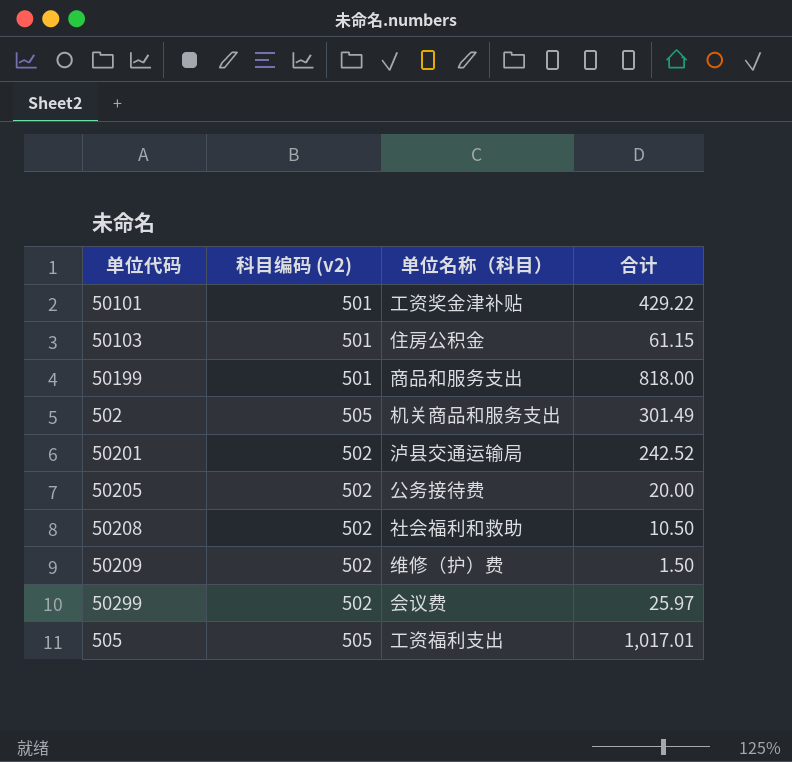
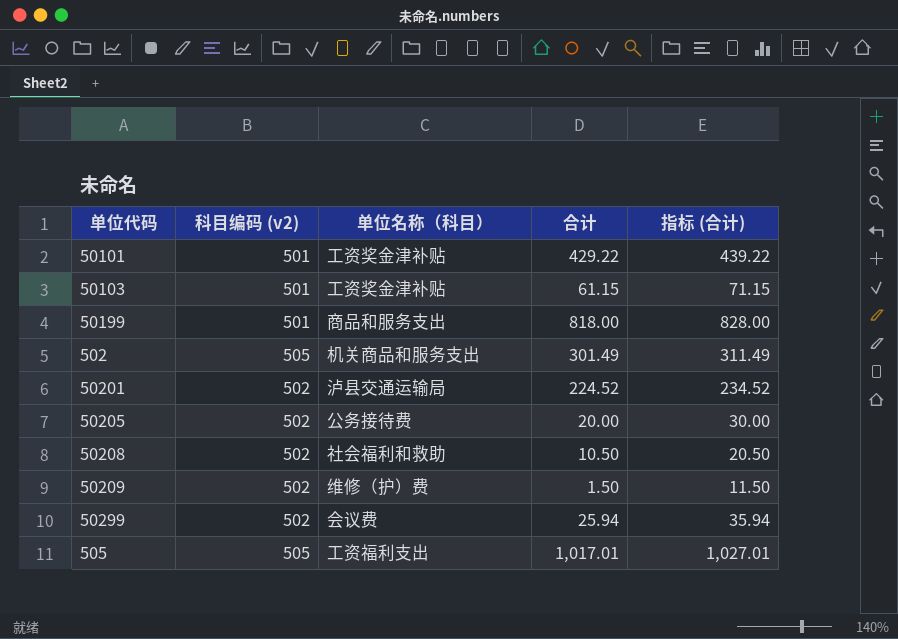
column 指标 (合计) | formula: none -> [合计] + 10
50103 | 单位名称（科目）: 住房公积金 -> 工资奖金津补贴
50201 | 合计: 242.52 -> 224.52
50299 | 合计: 25.97 -> 25.94

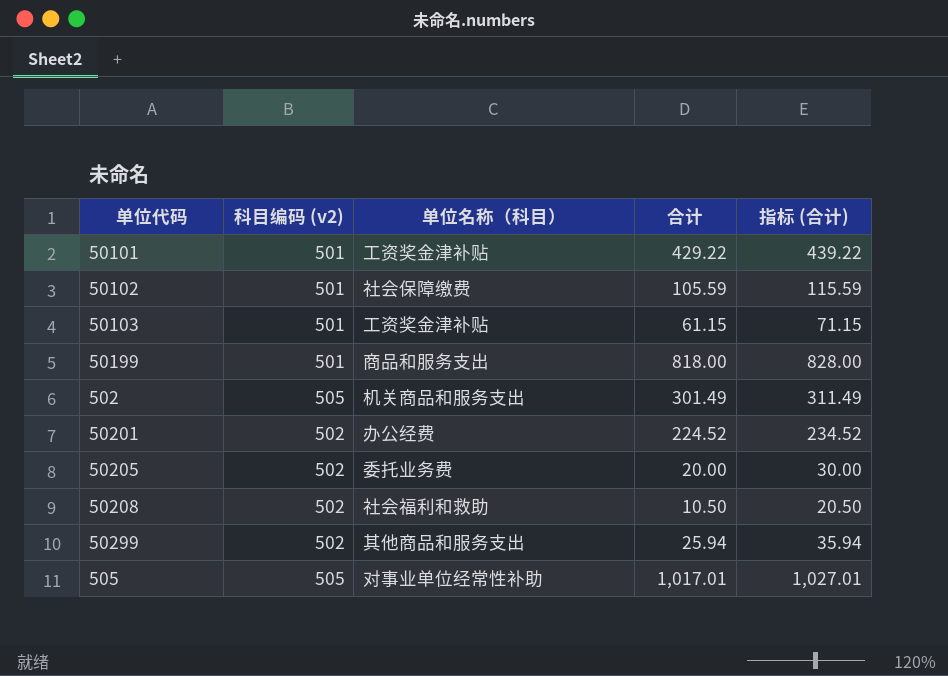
row 50209: 502 | 维修（护）费 | 1.50 | 11.50 -> none
row 50102: none -> 501 | 社会保障缴费 | 105.59 | 115.59
50201 | 单位名称（科目）: 泸县交通运输局 -> 办公经费
50205 | 单位名称（科目）: 公务接待费 -> 委托业务费
50299 | 单位名称（科目）: 会议费 -> 其他商品和服务支出
505 | 单位名称（科目）: 工资福利支出 -> 对事业单位经常性补助

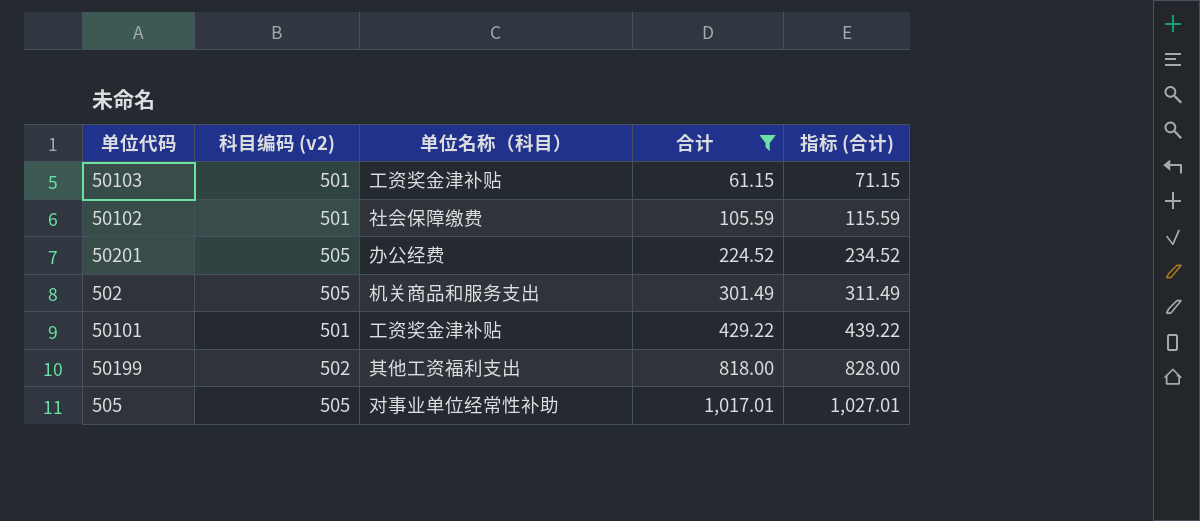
filter: none -> 合计 >= 61.15
row order: none -> 合计 ascending
50201 | 科目编码 (v2): 502 -> 505
50199 | 科目编码 (v2): 501 -> 502
50199 | 单位名称（科目）: 商品和服务支出 -> 其他工资福利支出

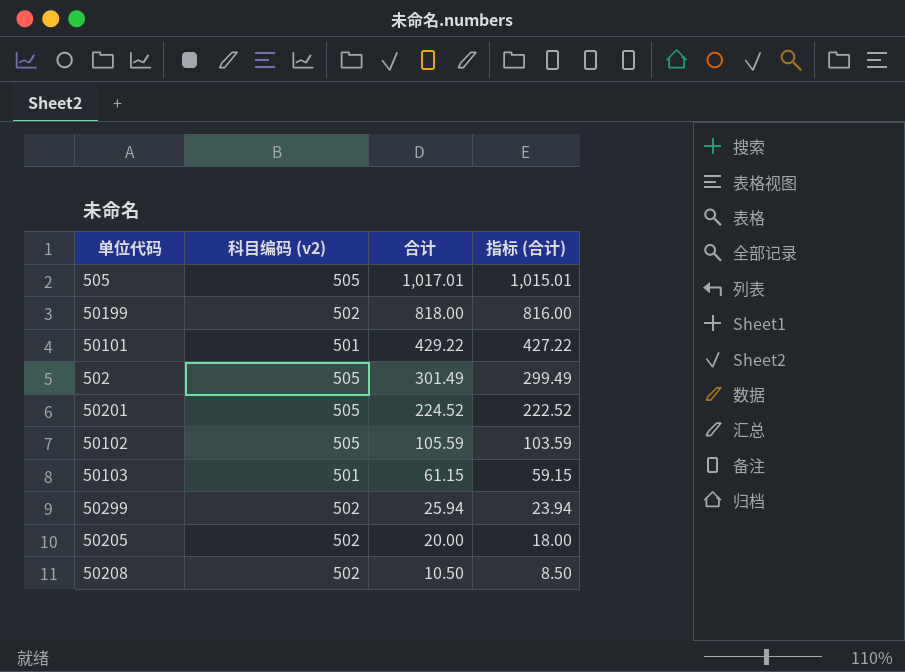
filter: 合计 >= 61.15 -> none
row order: 合计 ascending -> 合计 descending
column 单位名称（科目） | position: 3 -> none
column 指标 (合计) | formula: [合计] + 10 -> [合计] - 2
50102 | 科目编码 (v2): 501 -> 505

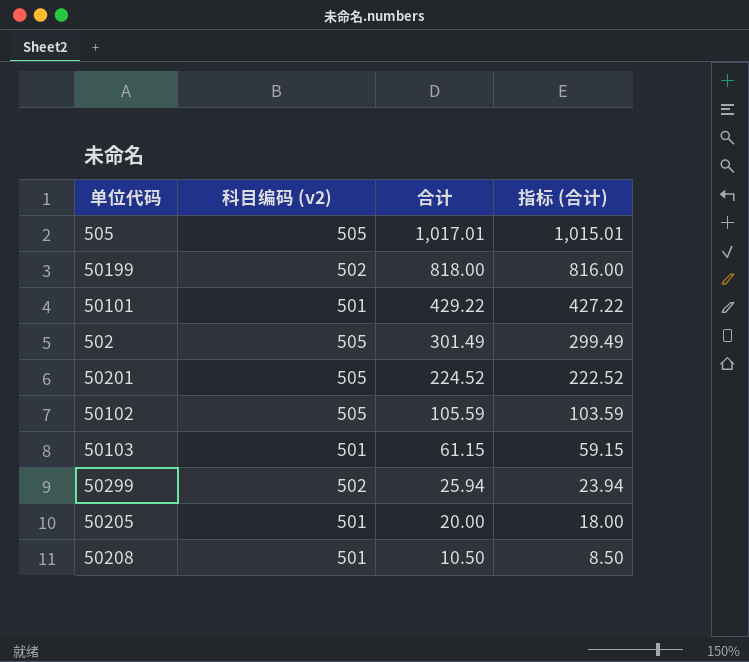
50205 | 科目编码 (v2): 502 -> 501
50208 | 科目编码 (v2): 502 -> 501

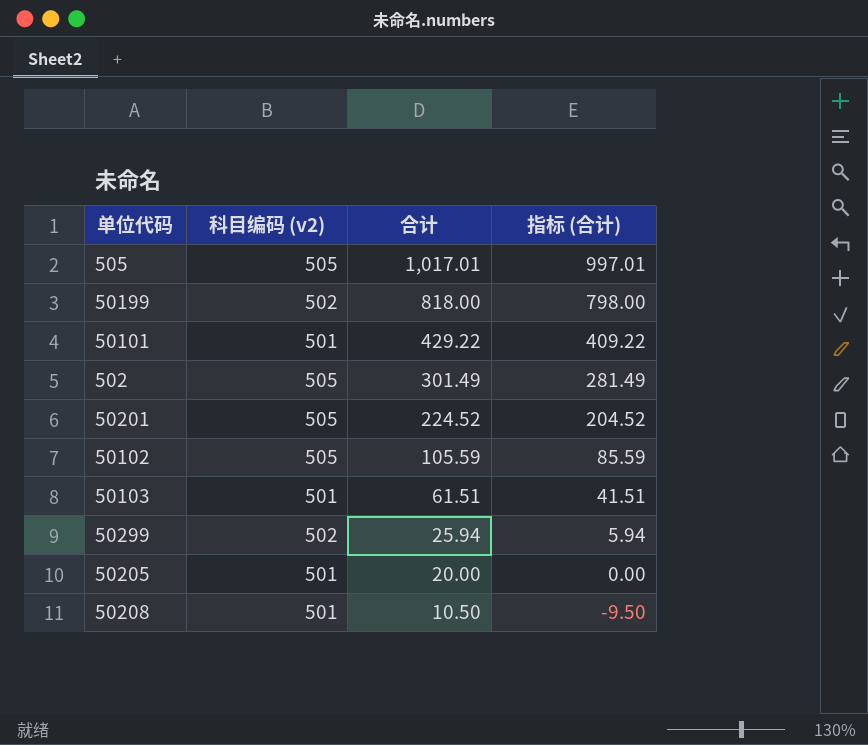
column 指标 (合计) | formula: [合计] - 2 -> [合计] - 20
50103 | 合计: 61.15 -> 61.51

